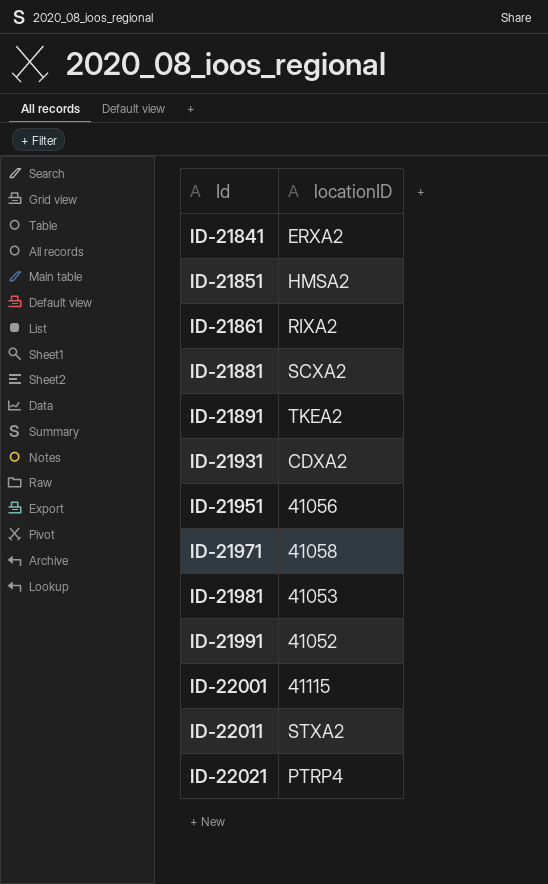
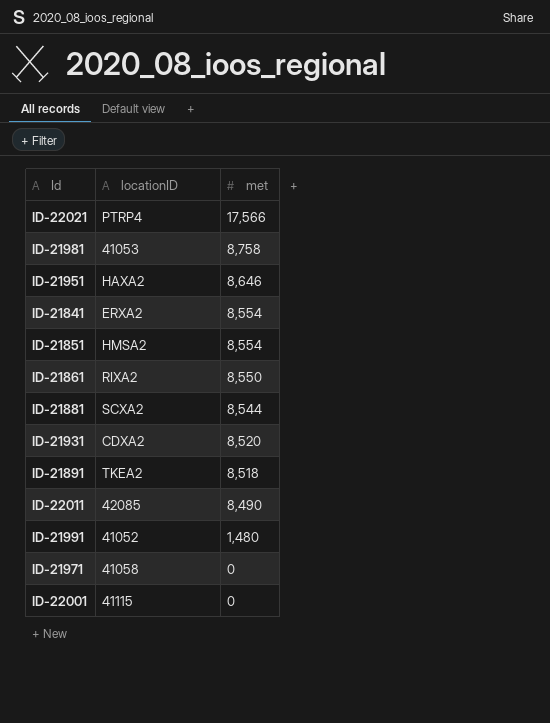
row order: Id ascending -> met descending
column met | position: none -> 3
ID-21951 | locationID: 41056 -> HAXA2
ID-22011 | locationID: STXA2 -> 42085

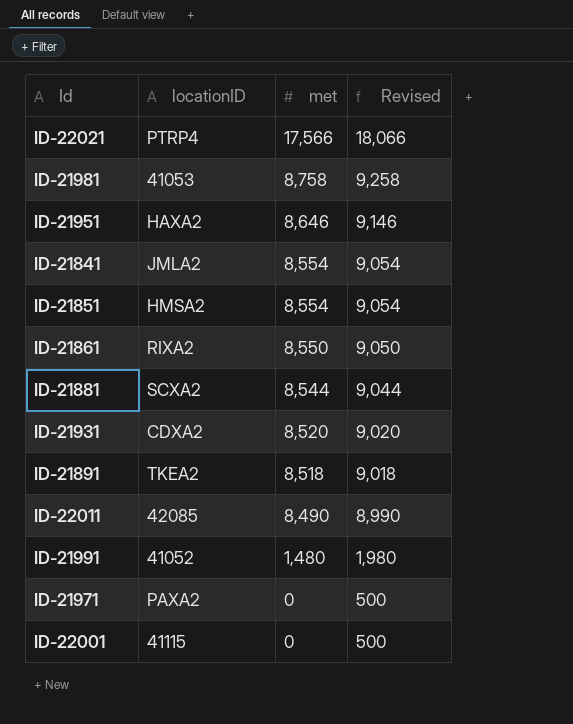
column Revised | formula: none -> [met] + 500
ID-21841 | locationID: ERXA2 -> JMLA2
ID-21971 | locationID: 41058 -> PAXA2

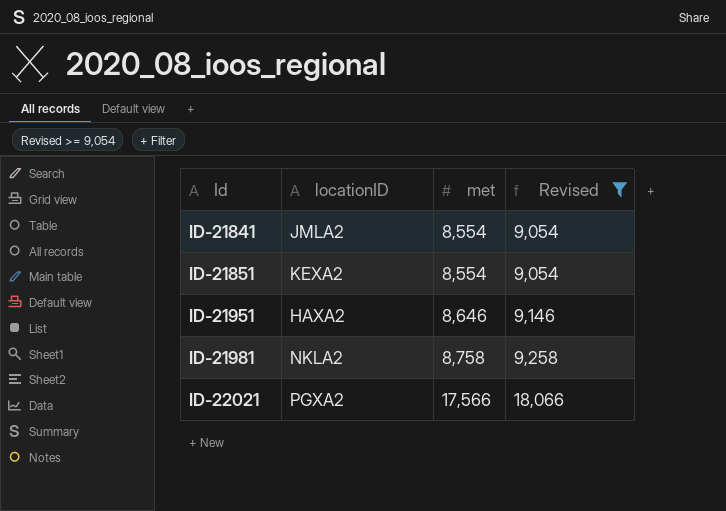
filter: none -> Revised >= 9,054
row order: met descending -> Id ascending
ID-21851 | locationID: HMSA2 -> KEXA2
ID-21981 | locationID: 41053 -> NKLA2
ID-22021 | locationID: PTRP4 -> PGXA2

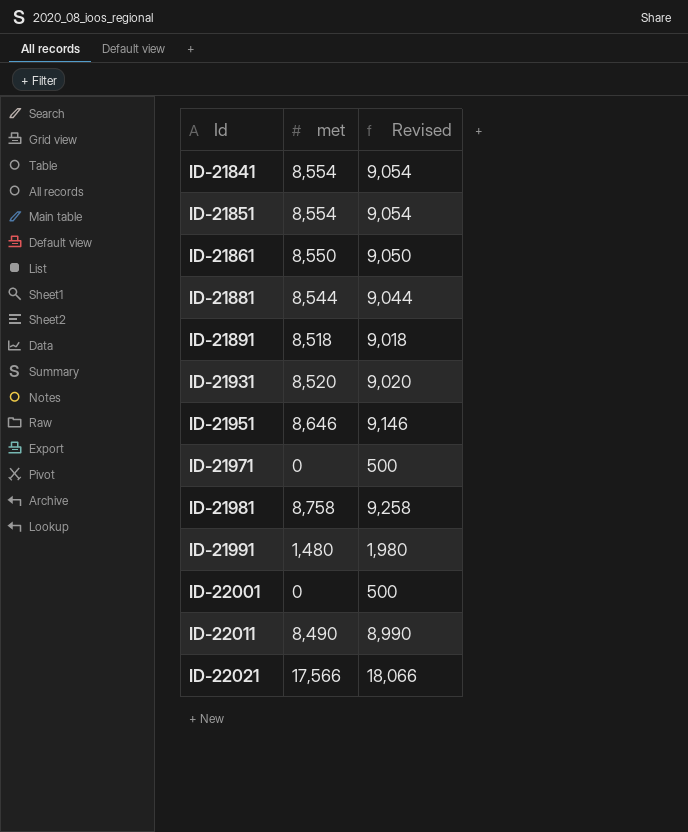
filter: Revised >= 9,054 -> none
column locationID | position: 2 -> none

